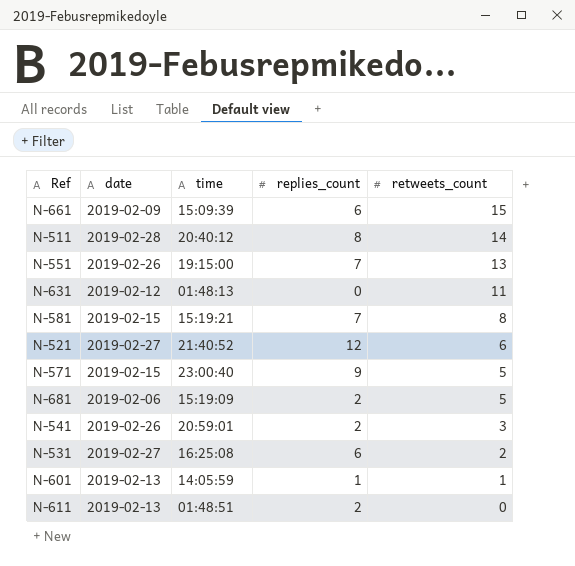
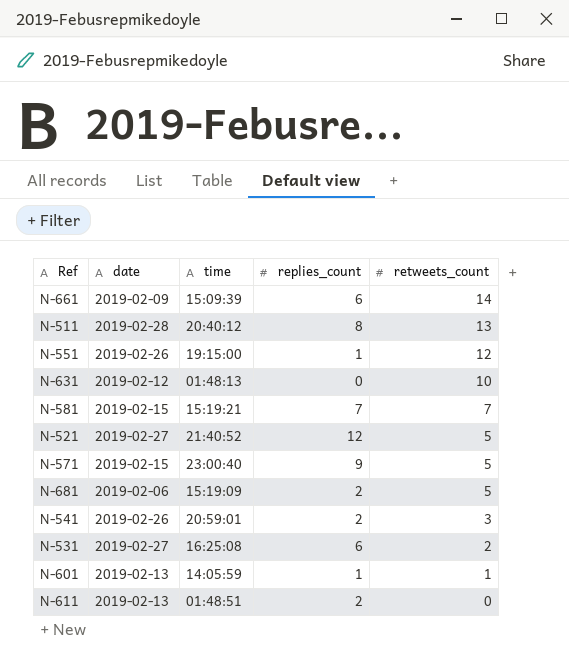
N-661 | retweets_count: 15 -> 14
N-511 | retweets_count: 14 -> 13
N-551 | replies_count: 7 -> 1
N-551 | retweets_count: 13 -> 12
N-631 | retweets_count: 11 -> 10
N-581 | retweets_count: 8 -> 7
N-521 | retweets_count: 6 -> 5

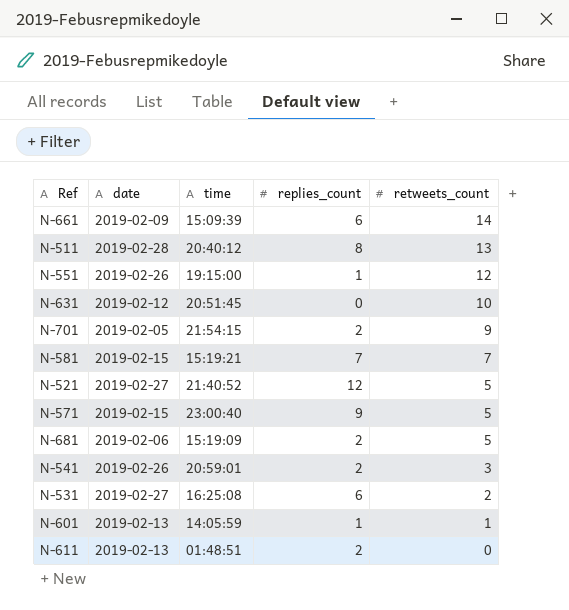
N-631 | time: 01:48:13 -> 20:51:45
row N-701: none -> 2019-02-05 | 21:54:15 | 2 | 9

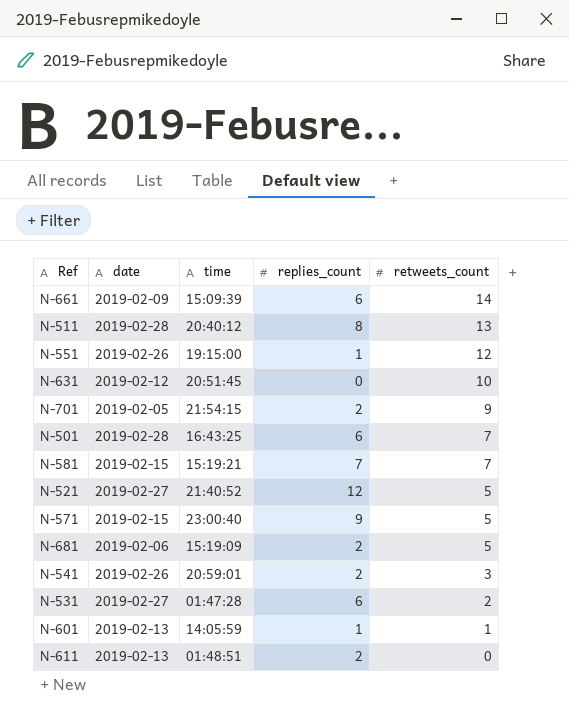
row N-501: none -> 2019-02-28 | 16:43:25 | 6 | 7
N-531 | time: 16:25:08 -> 01:47:28

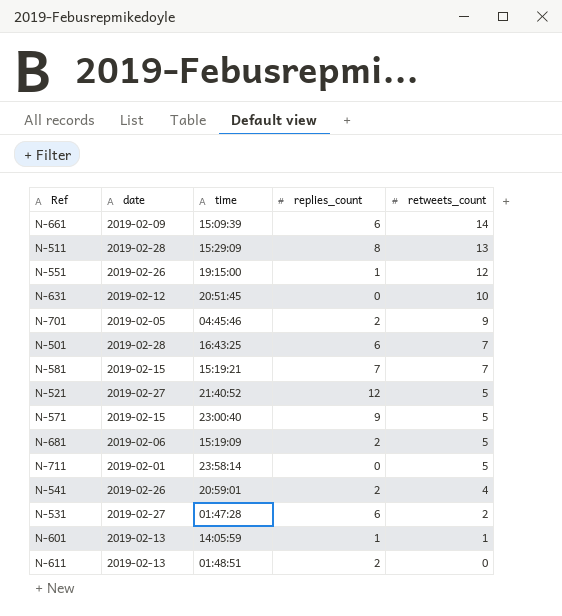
N-511 | time: 20:40:12 -> 15:29:09
N-701 | time: 21:54:15 -> 04:45:46
row N-711: none -> 2019-02-01 | 23:58:14 | 0 | 5
N-541 | retweets_count: 3 -> 4

